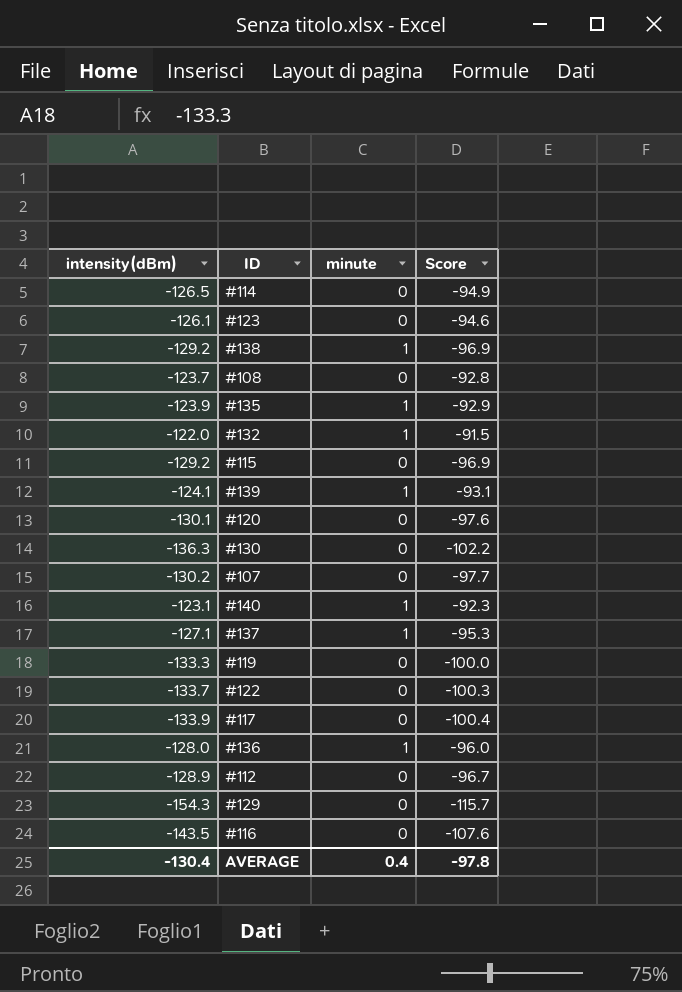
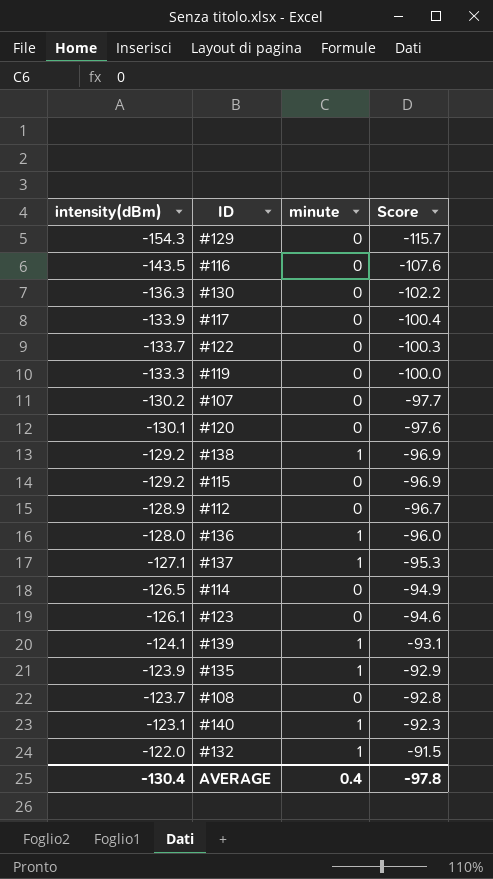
row order: none -> intensity(dBm) ascending

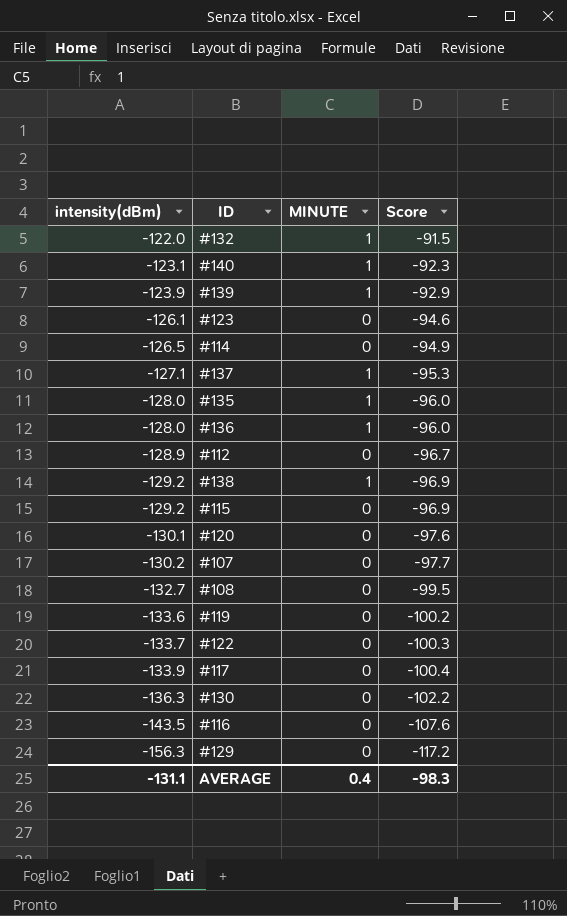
row order: intensity(dBm) ascending -> intensity(dBm) descending
column name: minute -> MINUTE
#139 | intensity(dBm): -124.1 -> -123.9
#139 | Score: -93.1 -> -92.9
#135 | intensity(dBm): -123.9 -> -128.0
#135 | Score: -92.9 -> -96.0
#108 | intensity(dBm): -123.7 -> -132.7
#108 | Score: -92.8 -> -99.5
#119 | intensity(dBm): -133.3 -> -133.6
#119 | Score: -100.0 -> -100.2
#129 | intensity(dBm): -154.3 -> -156.3
#129 | Score: -115.7 -> -117.2
AVERAGE | intensity(dBm): -130.4 -> -131.1
AVERAGE | Score: -97.8 -> -98.3

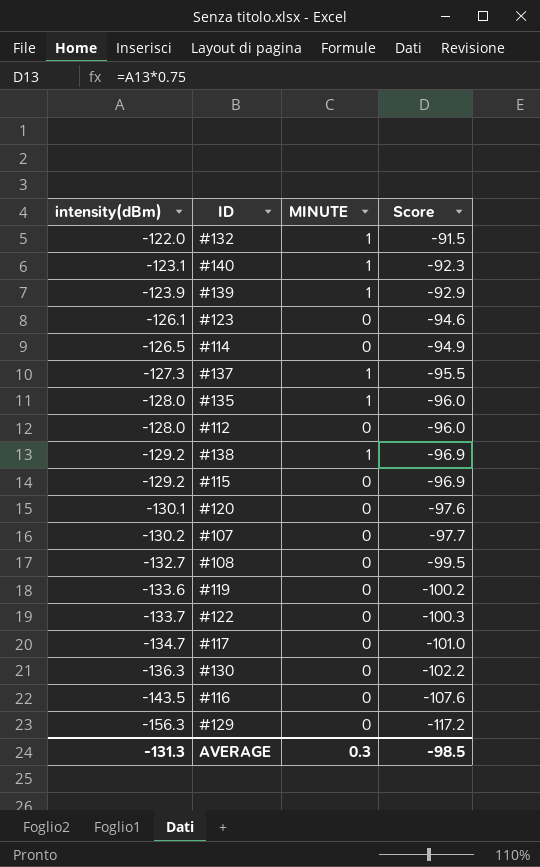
row #136: -128.0 | 1 | -96.0 -> none
#137 | intensity(dBm): -127.1 -> -127.3
#137 | Score: -95.3 -> -95.5
#112 | intensity(dBm): -128.9 -> -128.0
#112 | Score: -96.7 -> -96.0
#117 | intensity(dBm): -133.9 -> -134.7
#117 | Score: -100.4 -> -101.0
AVERAGE | intensity(dBm): -131.1 -> -131.3
AVERAGE | MINUTE: 0.4 -> 0.3
AVERAGE | Score: -98.3 -> -98.5

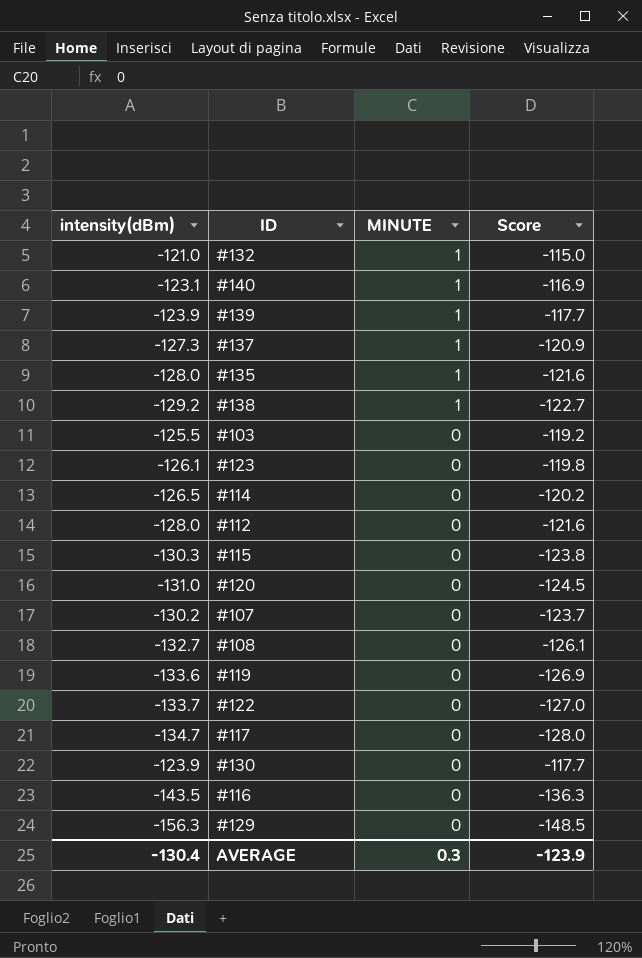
row order: intensity(dBm) descending -> MINUTE descending
column Score | formula: [intensity(dBm)] * 0.75 -> [intensity(dBm)] * 0.95
#132 | intensity(dBm): -122.0 -> -121.0
row #103: none -> -125.5 | 0 | -119.2
#115 | intensity(dBm): -129.2 -> -130.3
#120 | intensity(dBm): -130.1 -> -131.0
#130 | intensity(dBm): -136.3 -> -123.9
AVERAGE | intensity(dBm): -131.3 -> -130.4
AVERAGE | Score: -98.5 -> -123.9

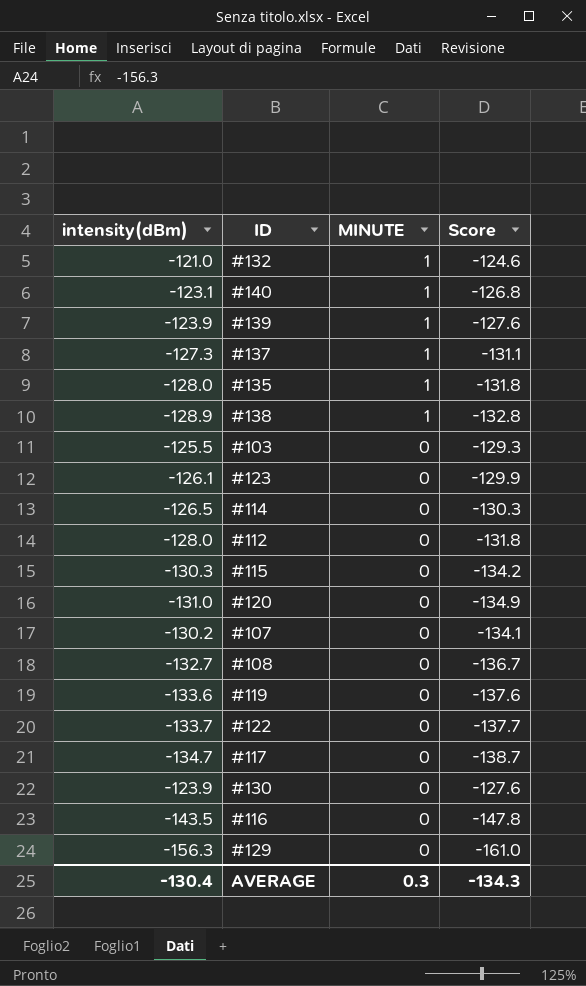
column Score | formula: [intensity(dBm)] * 0.95 -> [intensity(dBm)] * 1.03
#138 | intensity(dBm): -129.2 -> -128.9
AVERAGE | Score: -123.9 -> -134.3

